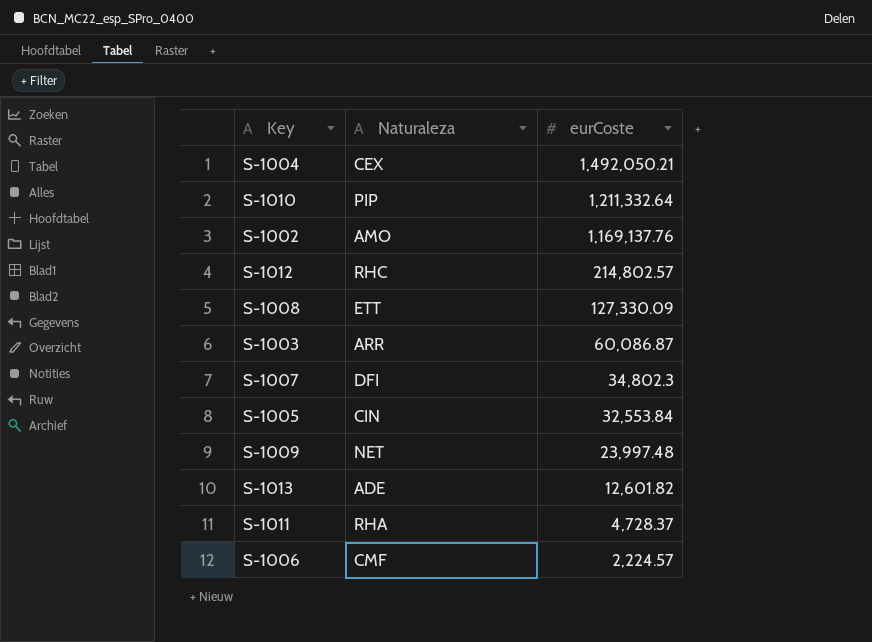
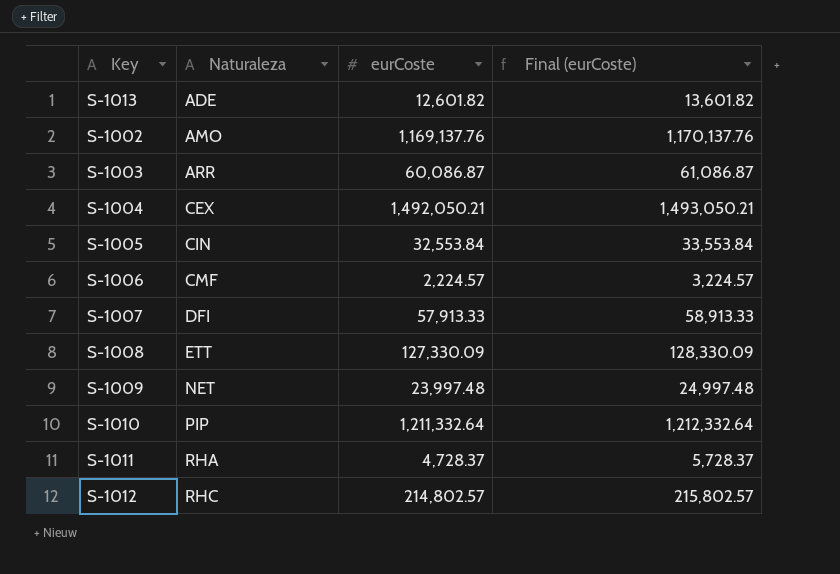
row order: eurCoste descending -> Naturaleza ascending
column Final (eurCoste) | formula: none -> [eurCoste] + 1000
S-1007 | eurCoste: 34,802.3 -> 57,913.33

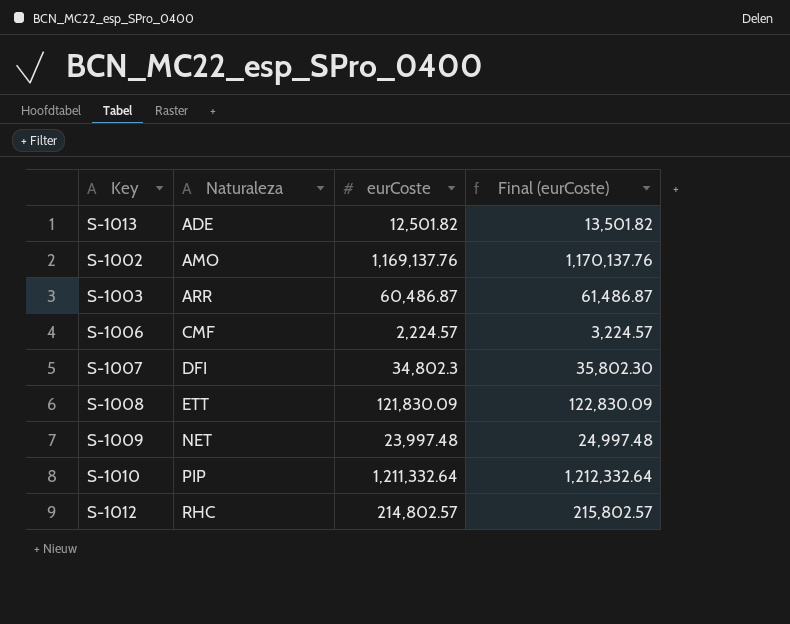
row S-1004: CEX | 1,492,050.21 | 1,493,050.21 -> none
row S-1005: CIN | 32,553.84 | 33,553.84 -> none
row S-1011: RHA | 4,728.37 | 5,728.37 -> none
S-1013 | eurCoste: 12,601.82 -> 12,501.82
S-1013 | Final (eurCoste): 13,601.82 -> 13,501.82
S-1003 | eurCoste: 60,086.87 -> 60,486.87
S-1003 | Final (eurCoste): 61,086.87 -> 61,486.87
S-1007 | eurCoste: 57,913.33 -> 34,802.3
S-1007 | Final (eurCoste): 58,913.33 -> 35,802.30
S-1008 | eurCoste: 127,330.09 -> 121,830.09
S-1008 | Final (eurCoste): 128,330.09 -> 122,830.09

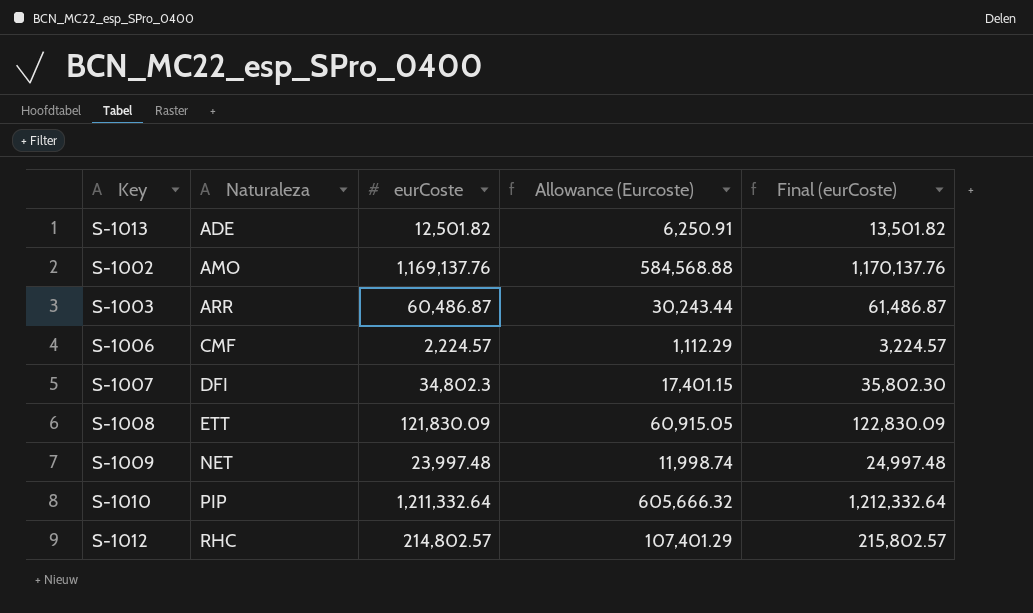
column Allowance (Eurcoste) | formula: none -> [eurCoste] * 0.5

